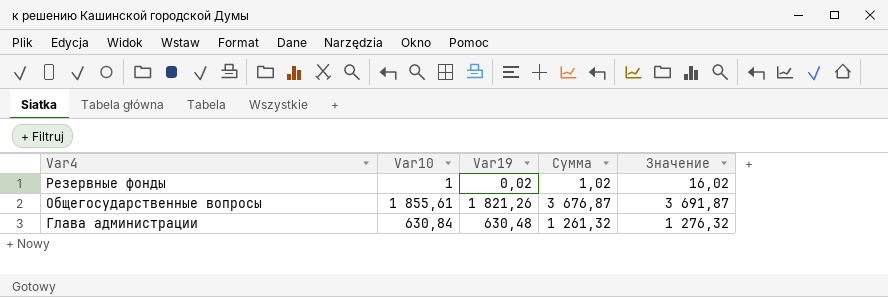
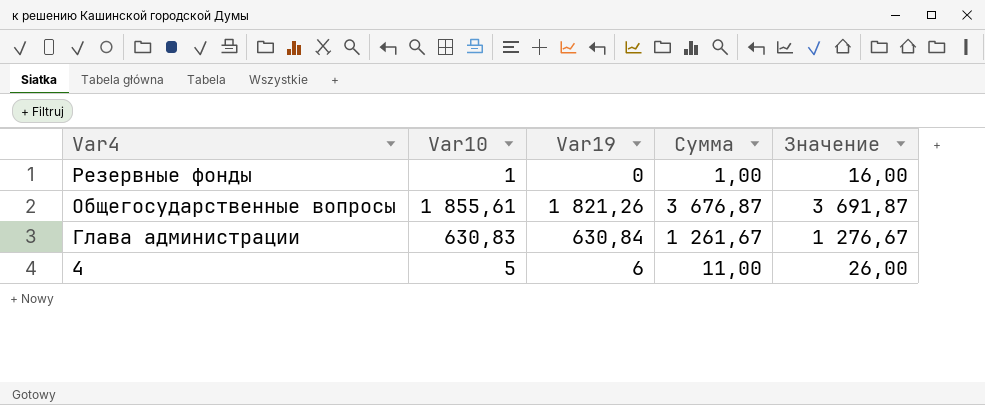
Резервные фонды | Var19: 0,02 -> 0
Резервные фонды | Сумма: 1,02 -> 1,00
Резервные фонды | Значение: 16,02 -> 16,00
Глава администрации | Var10: 630,84 -> 630,83
Глава администрации | Var19: 630,48 -> 630,84
Глава администрации | Сумма: 1 261,32 -> 1 261,67
Глава администрации | Значение: 1 276,32 -> 1 276,67
row 4: none -> 5 | 6 | 11,00 | 26,00

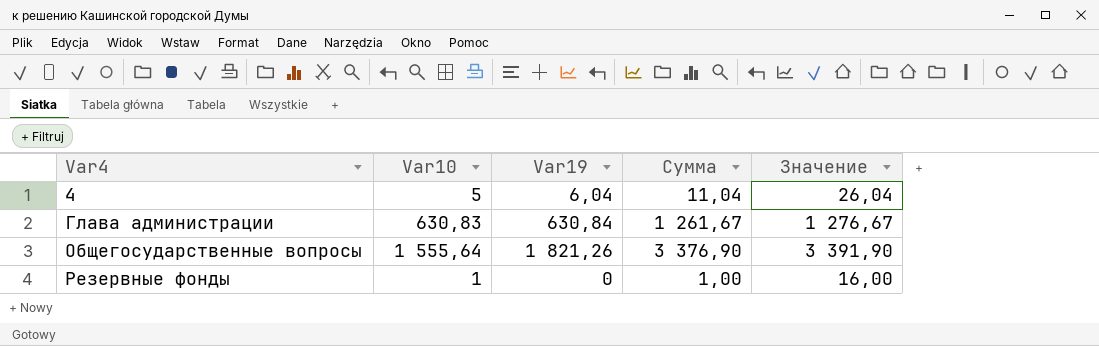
row order: Var4 descending -> Var4 ascending
4 | Var19: 6 -> 6,04
4 | Сумма: 11,00 -> 11,04
4 | Значение: 26,00 -> 26,04
Общегосударственные вопросы | Var10: 1 855,61 -> 1 555,64
Общегосударственные вопросы | Сумма: 3 676,87 -> 3 376,90
Общегосударственные вопросы | Значение: 3 691,87 -> 3 391,90

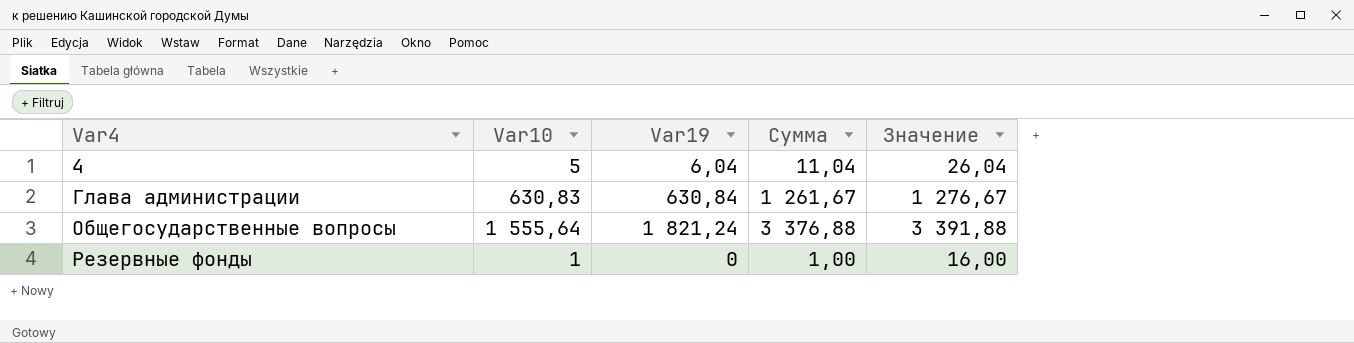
Общегосударственные вопросы | Var19: 1 821,26 -> 1 821,24
Общегосударственные вопросы | Сумма: 3 376,90 -> 3 376,88
Общегосударственные вопросы | Значение: 3 391,90 -> 3 391,88

